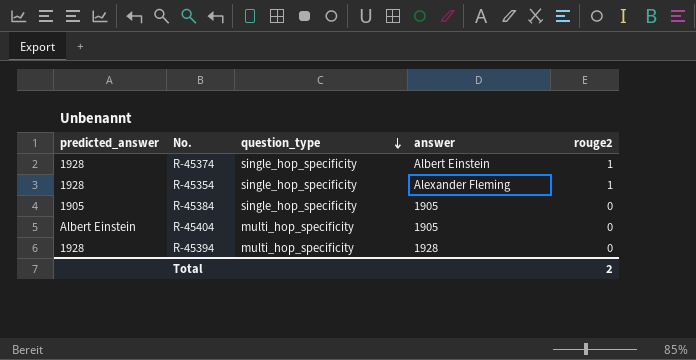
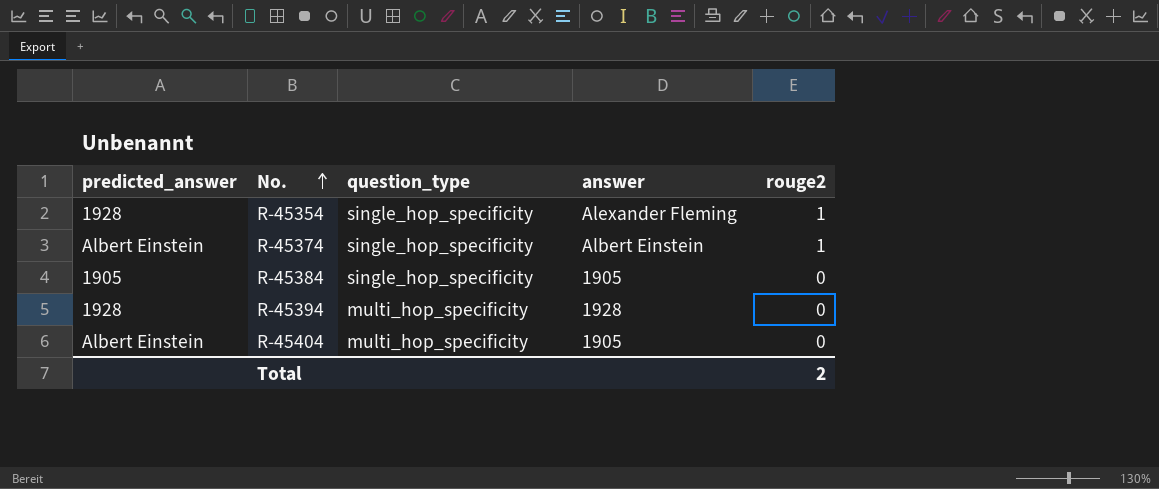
row order: question_type descending -> No. ascending
R-45374 | predicted_answer: 1928 -> Albert Einstein

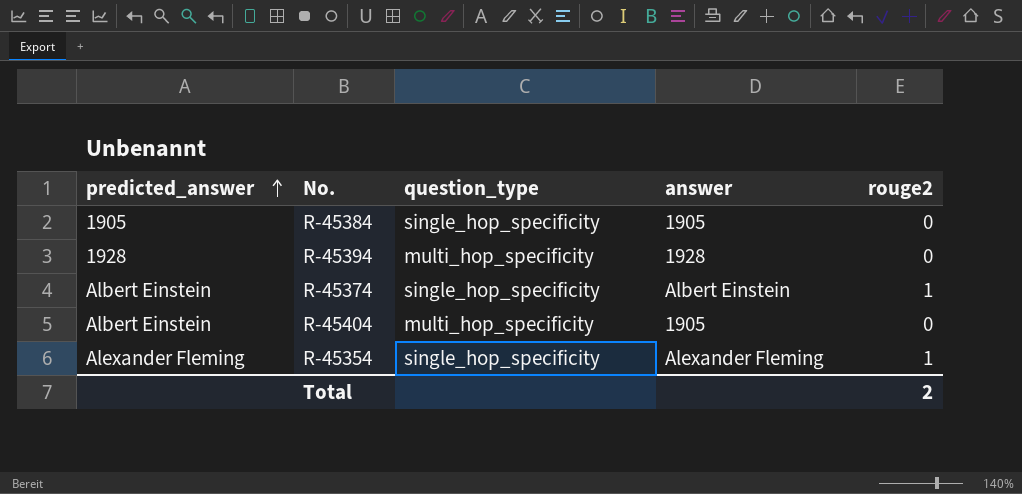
row order: No. ascending -> predicted_answer ascending
R-45354 | predicted_answer: 1928 -> Alexander Fleming

